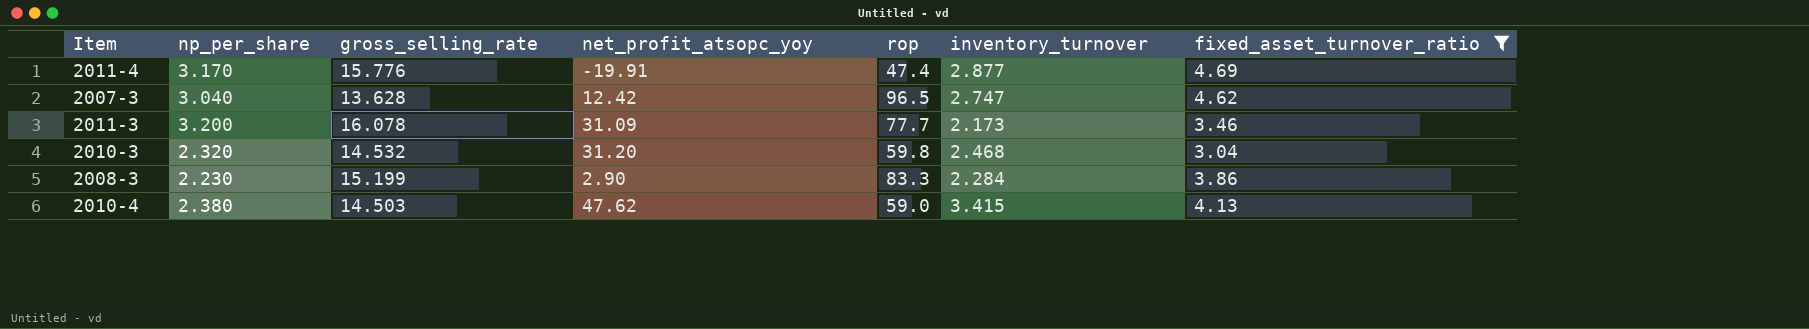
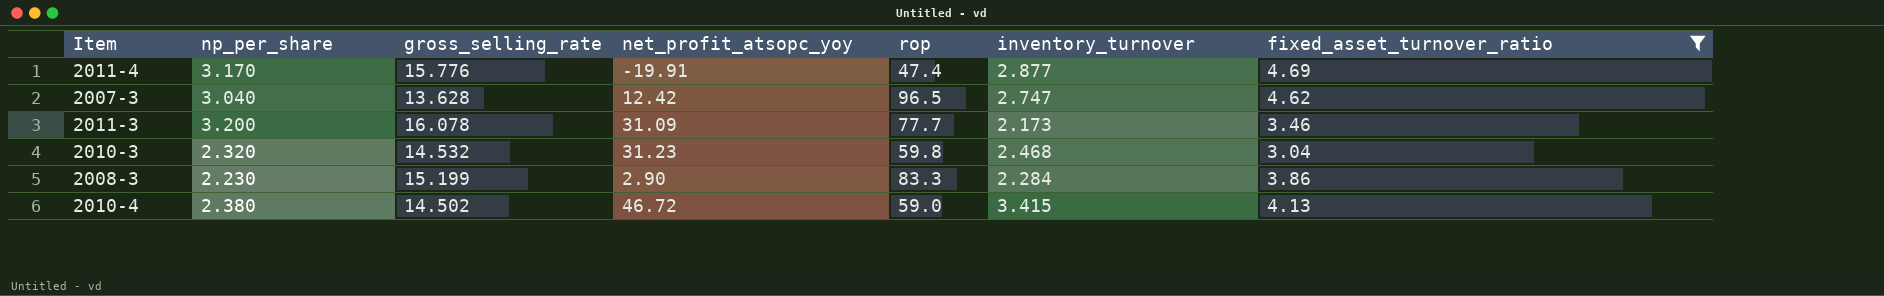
2010-3 | net_profit_atsopc_yoy: 31.20 -> 31.23
2010-4 | gross_selling_rate: 14.503 -> 14.502
2010-4 | net_profit_atsopc_yoy: 47.62 -> 46.72

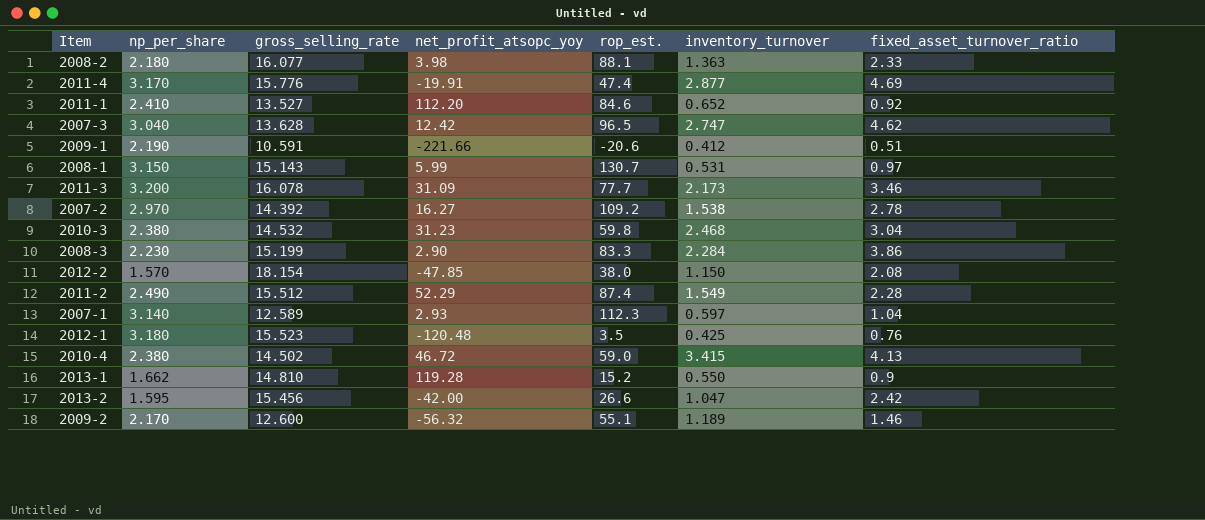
filter: fixed_asset_turnover_ratio >= 3.04 -> none
column name: rop -> rop_est.
2010-3 | np_per_share: 2.320 -> 2.380

